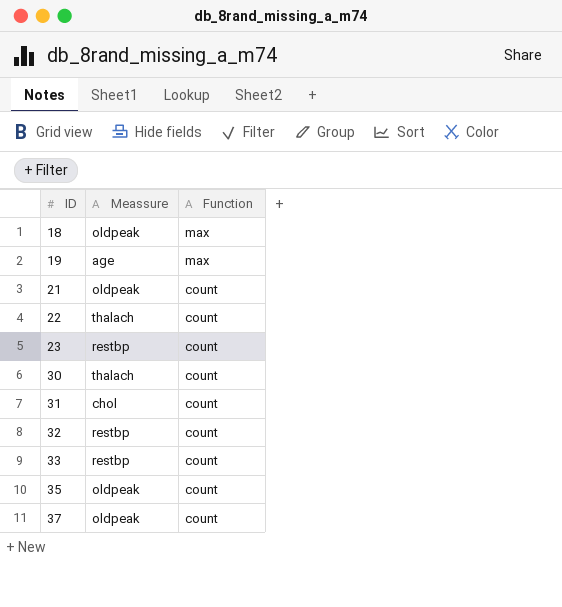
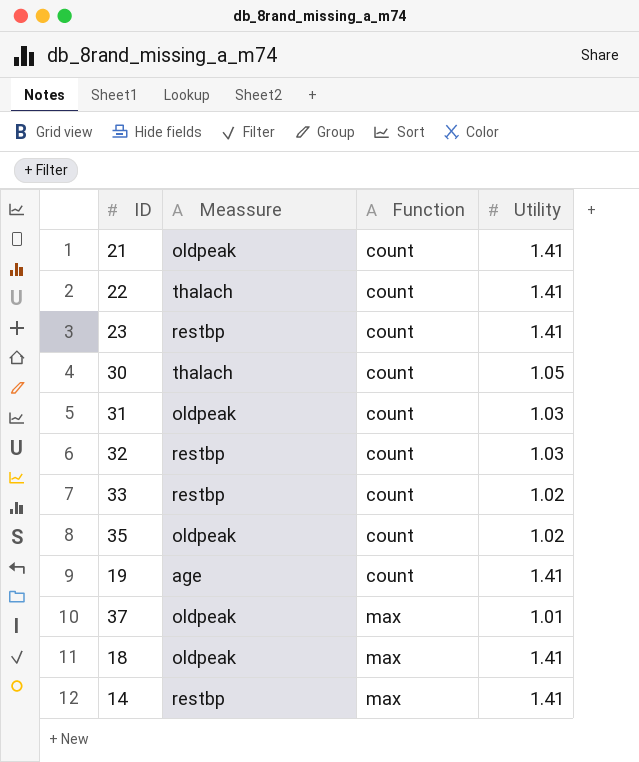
row order: ID ascending -> Function ascending
column Utility | position: none -> 4
31 | Meassure: chol -> oldpeak
19 | Function: max -> count
37 | Function: count -> max
row 14: none -> restbp | max | 1.41

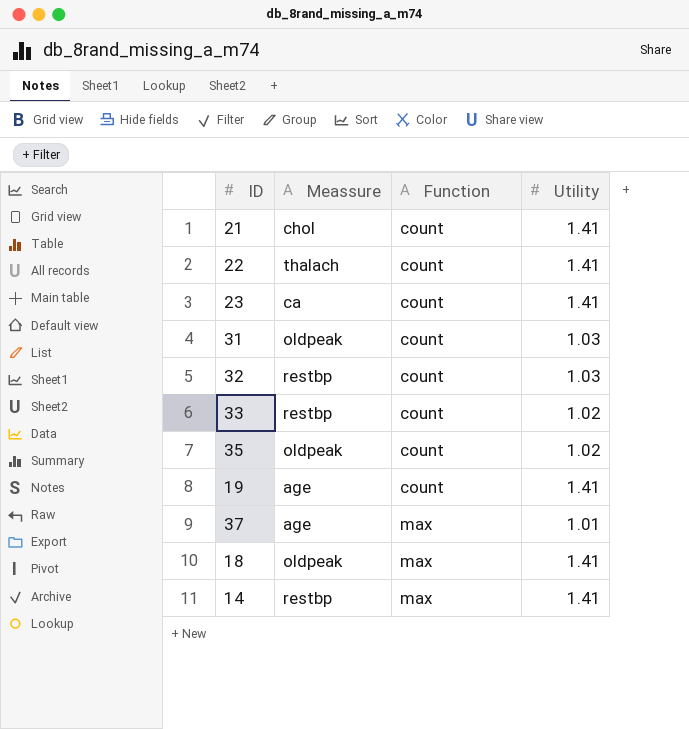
row 30: thalach | count | 1.05 -> none
21 | Meassure: oldpeak -> chol
23 | Meassure: restbp -> ca
37 | Meassure: oldpeak -> age

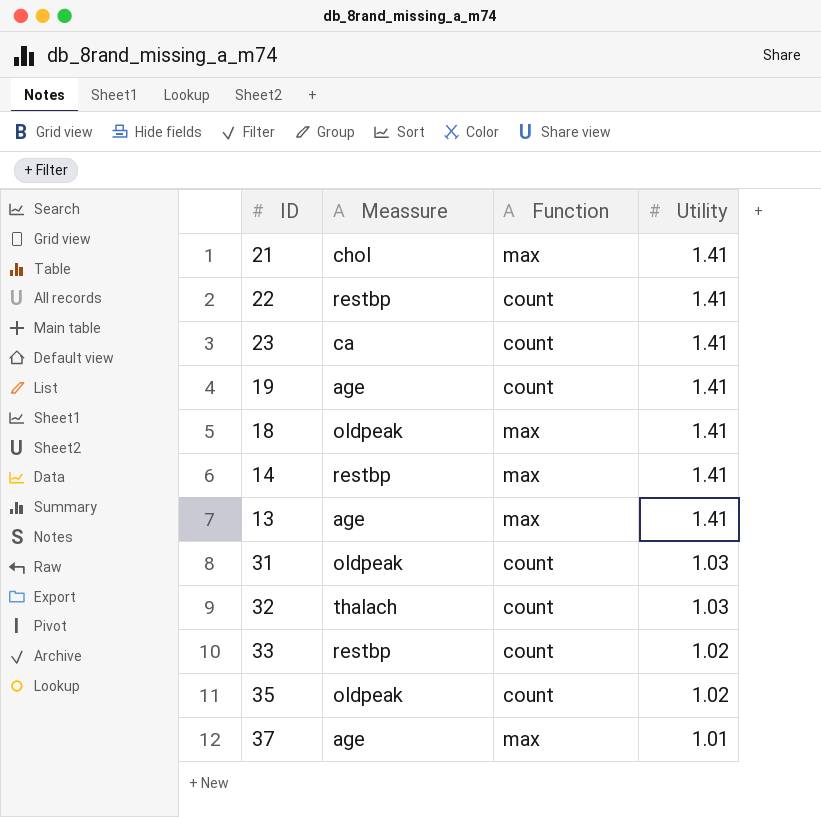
row order: Function ascending -> Utility descending
21 | Function: count -> max
22 | Meassure: thalach -> restbp
row 13: none -> age | max | 1.41
32 | Meassure: restbp -> thalach

